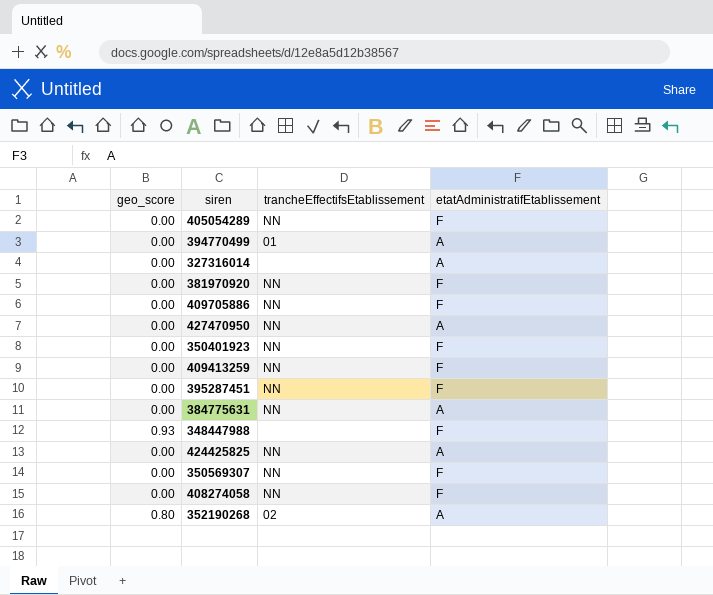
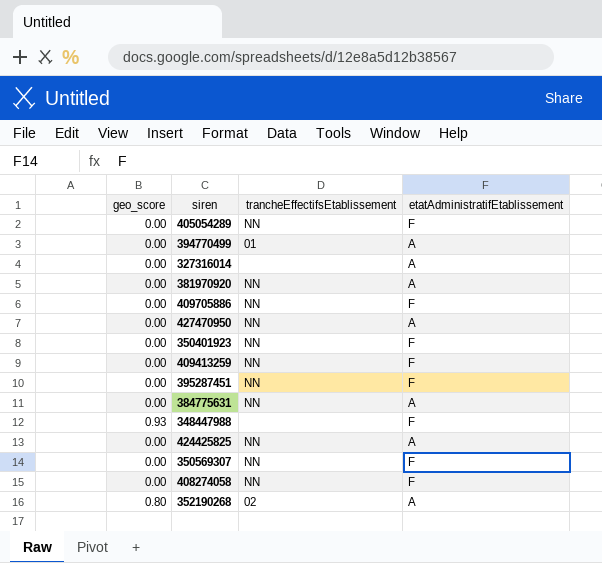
381970920 | etatAdministratifEtablissement: F -> A

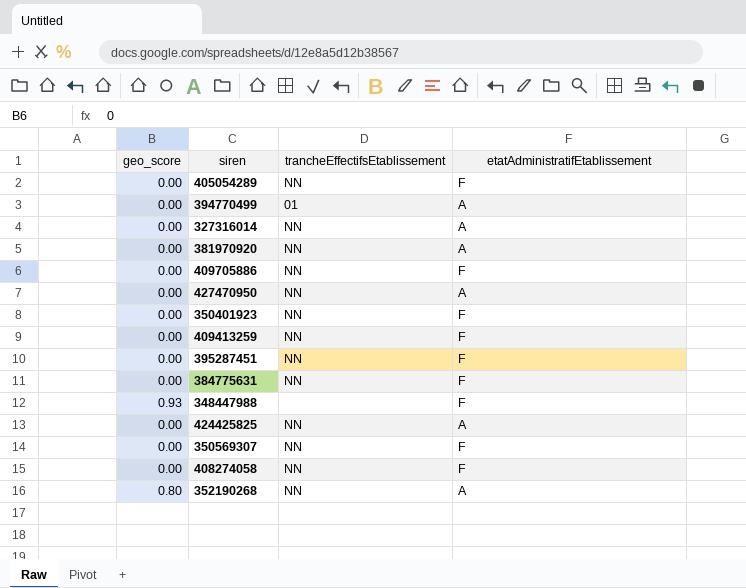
327316014 | trancheEffectifsEtablissement: none -> NN
384775631 | etatAdministratifEtablissement: A -> F
352190268 | trancheEffectifsEtablissement: 02 -> NN

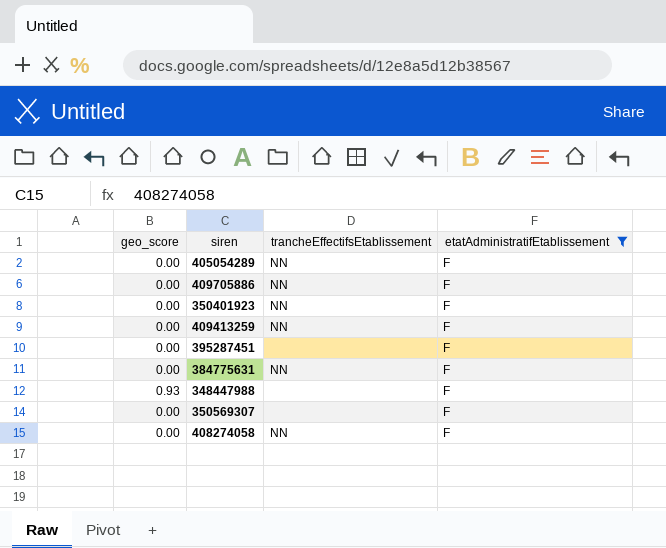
filter: none -> etatAdministratifEtablissement = F
395287451 | trancheEffectifsEtablissement: NN -> none
350569307 | trancheEffectifsEtablissement: NN -> none

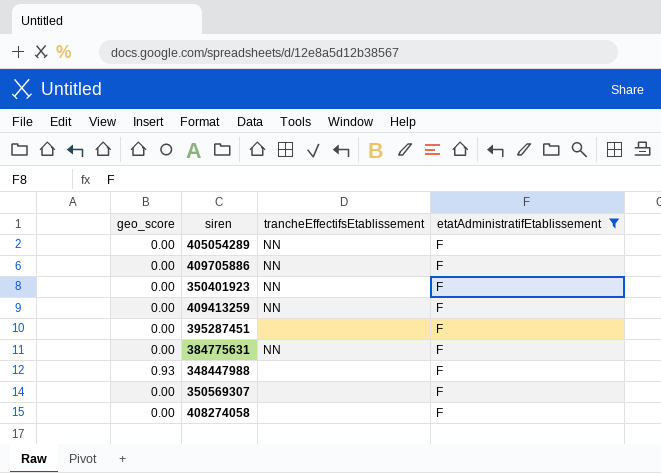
408274058 | trancheEffectifsEtablissement: NN -> none

